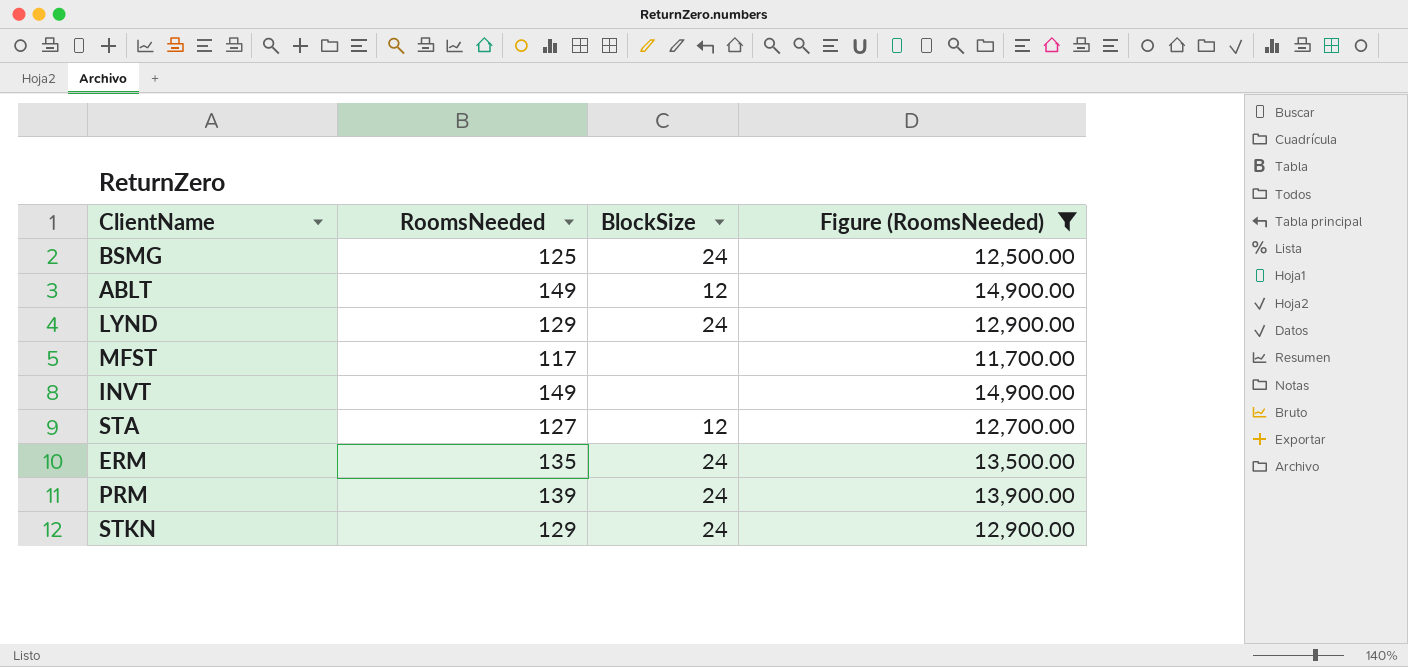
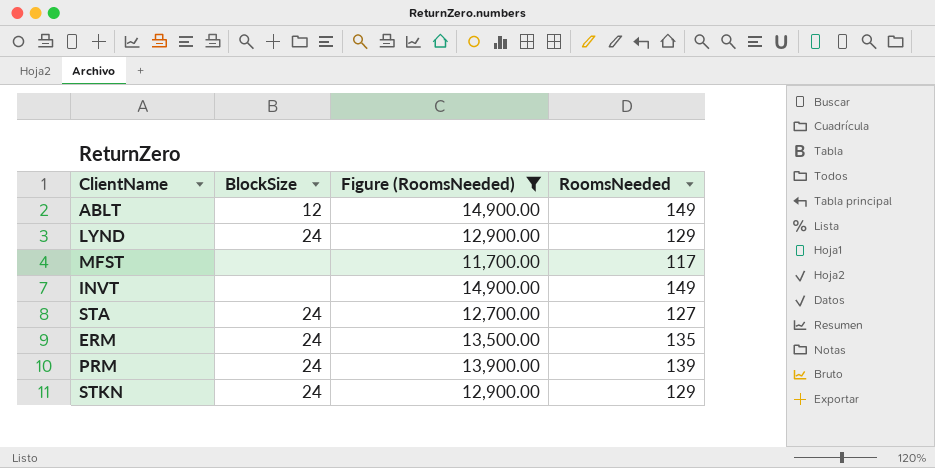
column RoomsNeeded | position: 2 -> 4
row BSMG: 125 | 24 | 12,500.00 -> none
STA | BlockSize: 12 -> 24

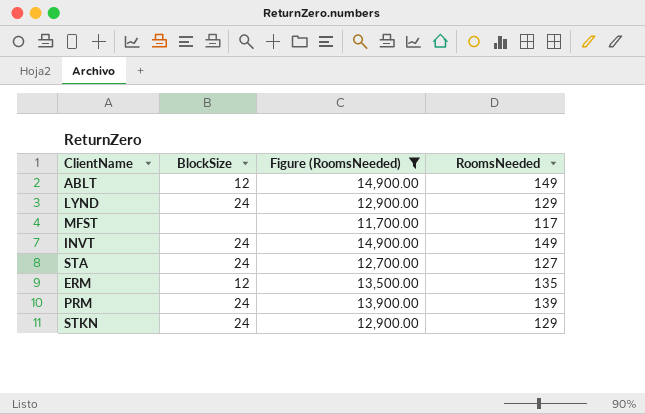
INVT | BlockSize: none -> 24
ERM | BlockSize: 24 -> 12

